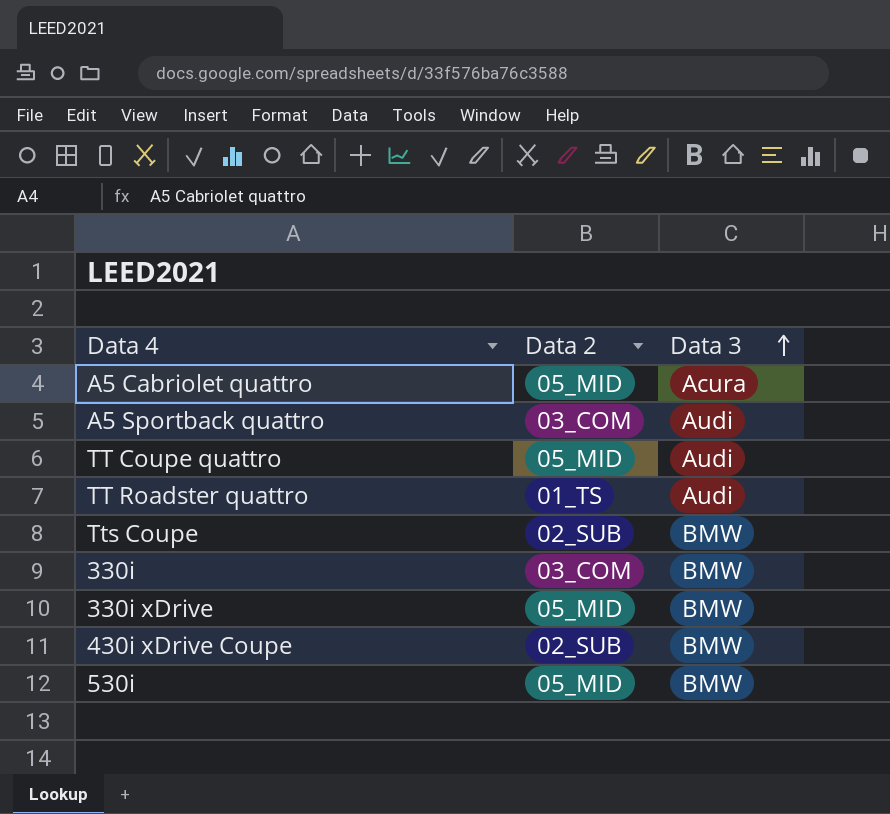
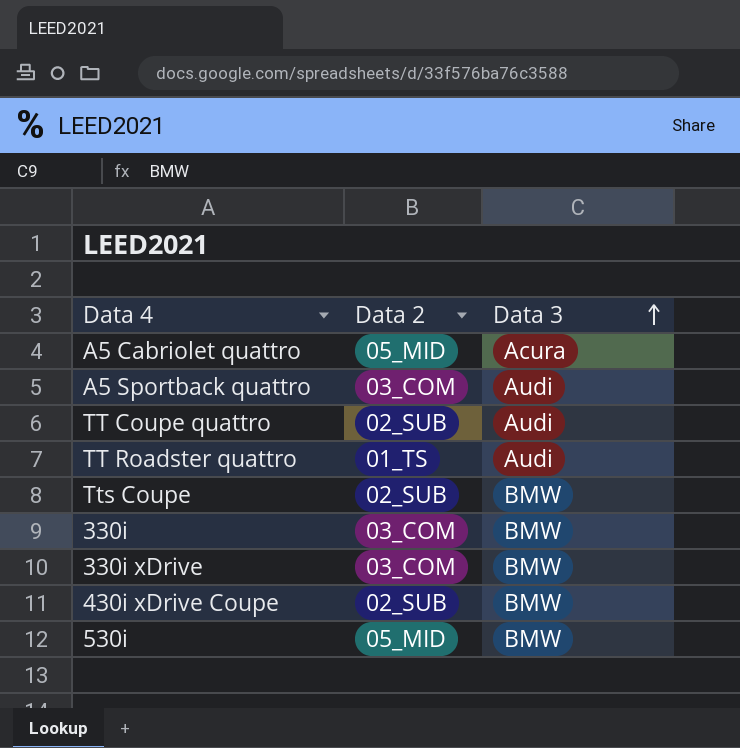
TT Coupe quattro | Data 2: 05_MID -> 02_SUB
330i xDrive | Data 2: 05_MID -> 03_COM

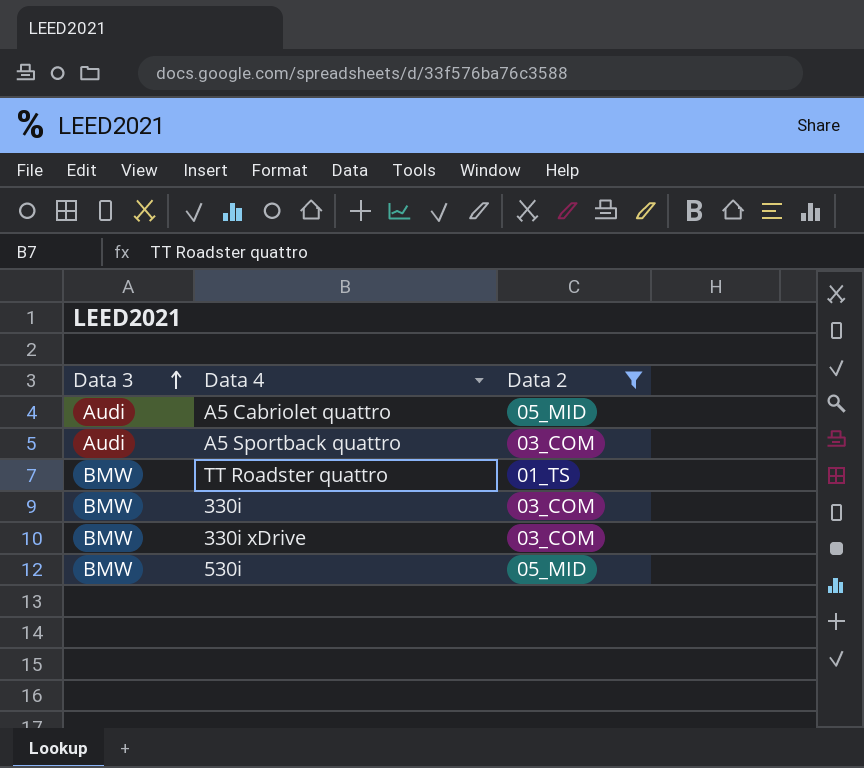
filter: none -> Data 2 != 02_SUB
column Data 3 | position: 3 -> 1
A5 Cabriolet quattro | Data 3: Acura -> Audi
TT Roadster quattro | Data 3: Audi -> BMW

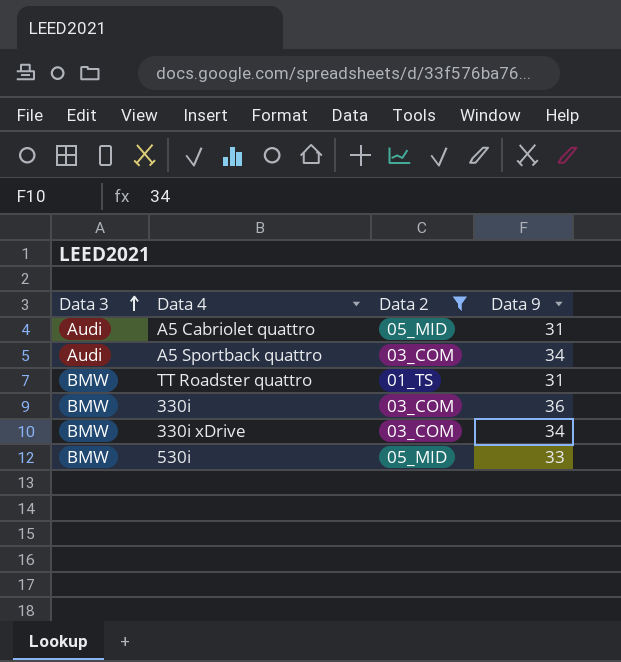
column Data 9 | position: none -> 4

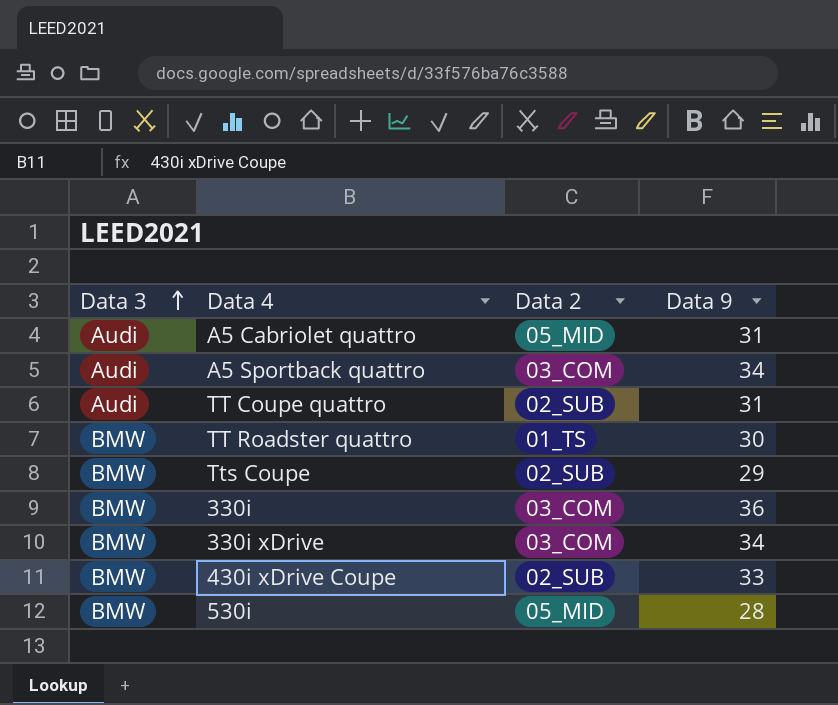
filter: Data 2 != 02_SUB -> none
TT Roadster quattro | Data 9: 31 -> 30
530i | Data 9: 33 -> 28

